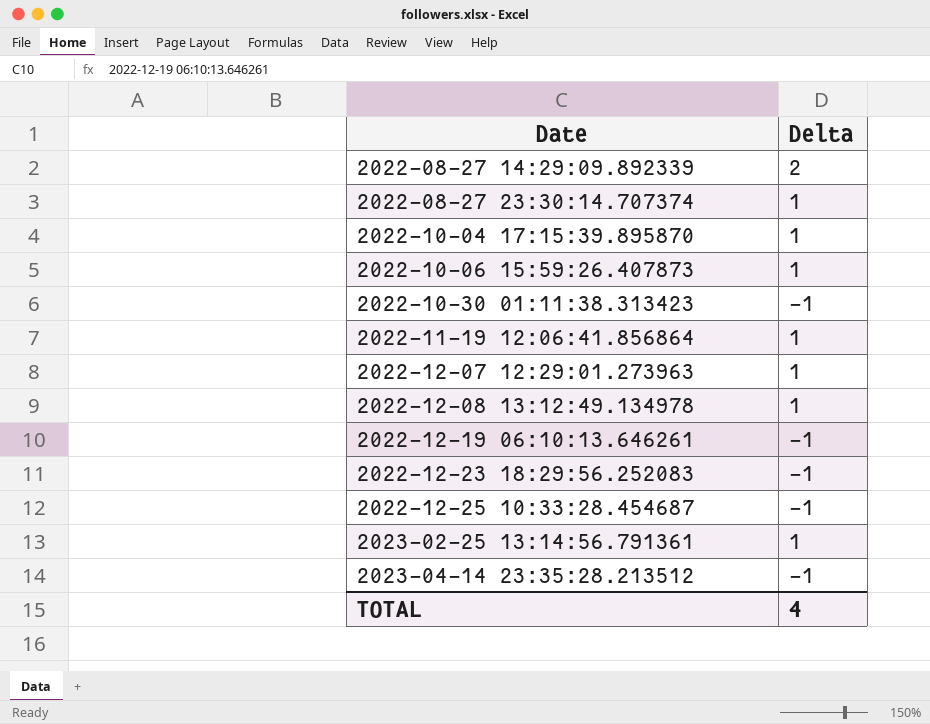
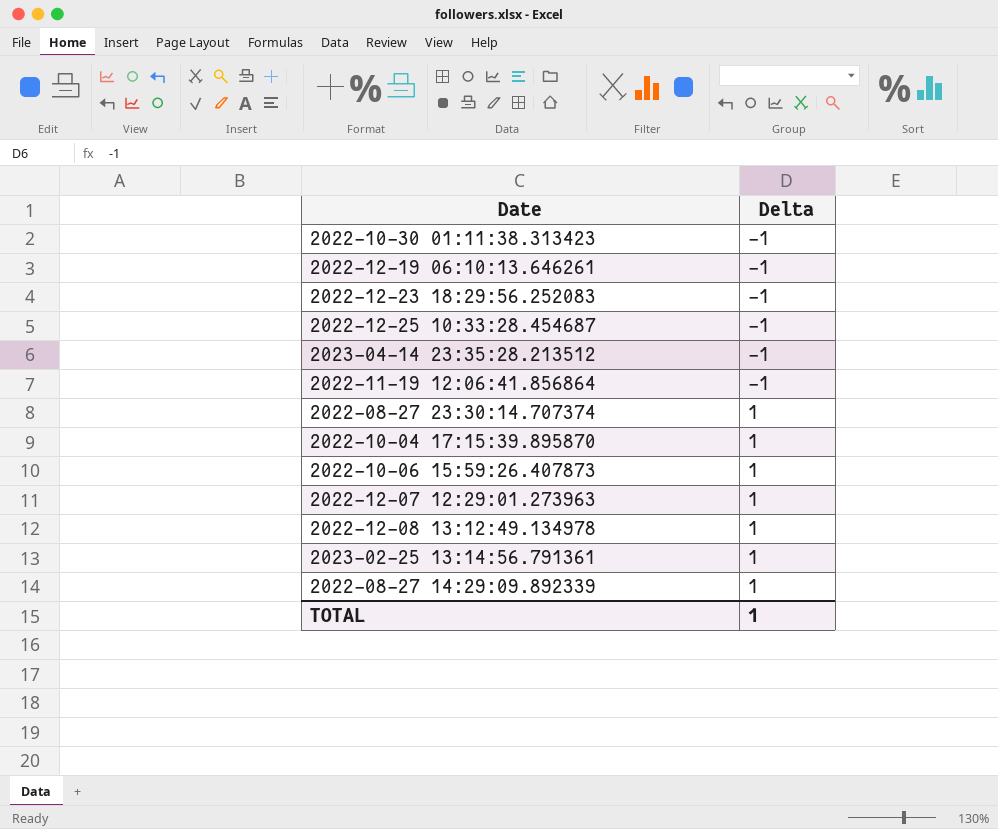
row order: Date ascending -> Delta ascending
2022-11-19 12:06:41.856864 | Delta: 1 -> -1
2022-08-27 14:29:09.892339 | Delta: 2 -> 1
TOTAL | Delta: 4 -> 1

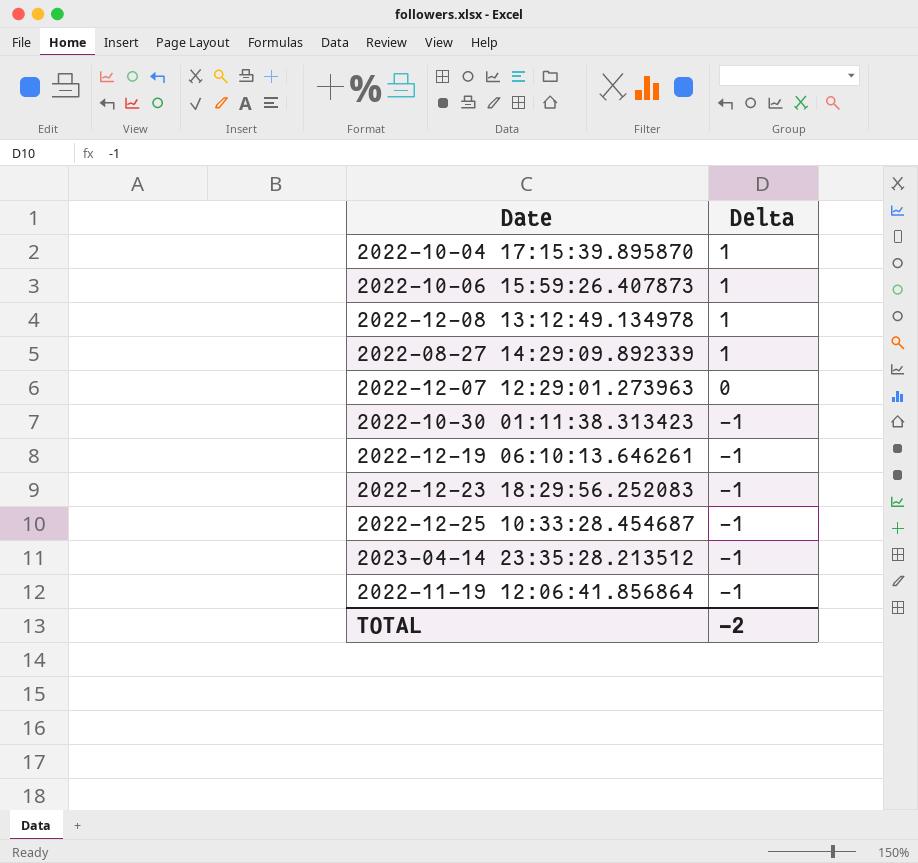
row order: Delta ascending -> Delta descending
row 2022-08-27 23:30:14.707374: 1 -> none
row 2023-02-25 13:14:56.791361: 1 -> none
2022-12-07 12:29:01.273963 | Delta: 1 -> 0
TOTAL | Delta: 1 -> -2

